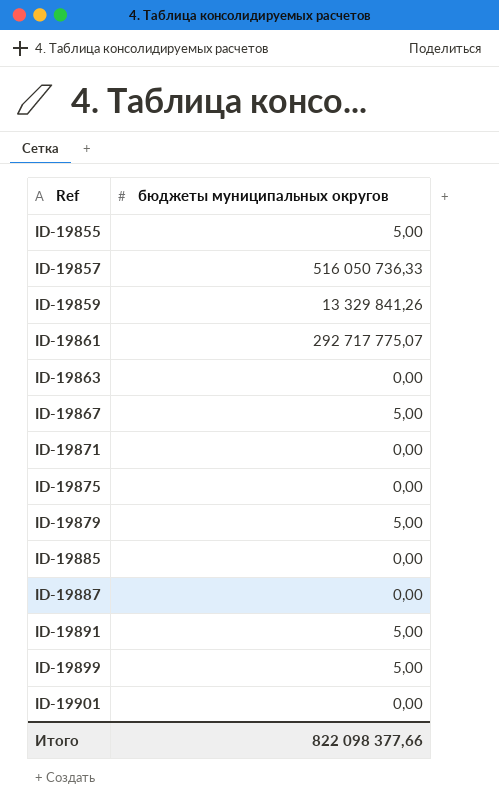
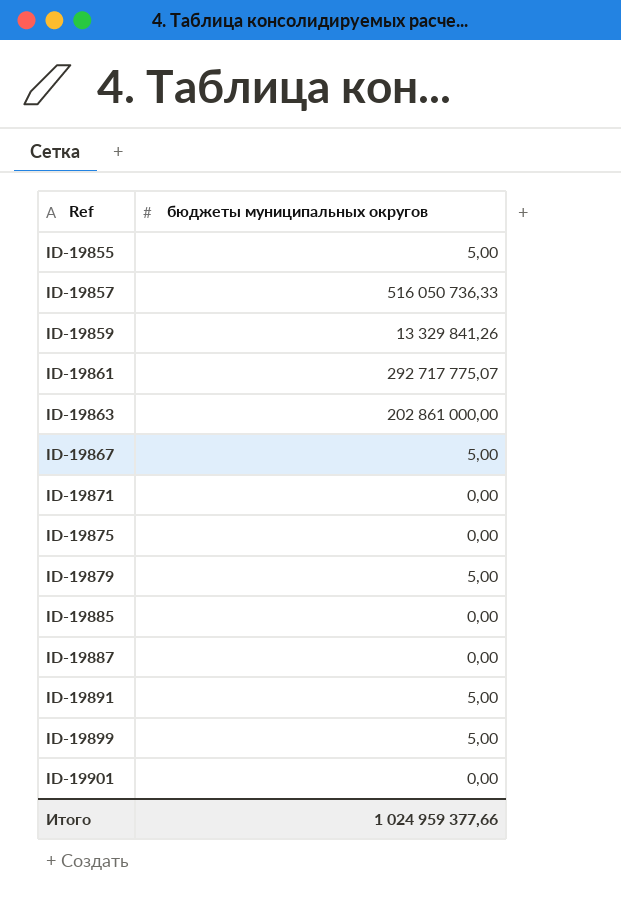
ID-19863 | бюджеты муниципальных округов: 0,00 -> 202 861 000,00
Итого | бюджеты муниципальных округов: 822 098 377,66 -> 1 024 959 377,66

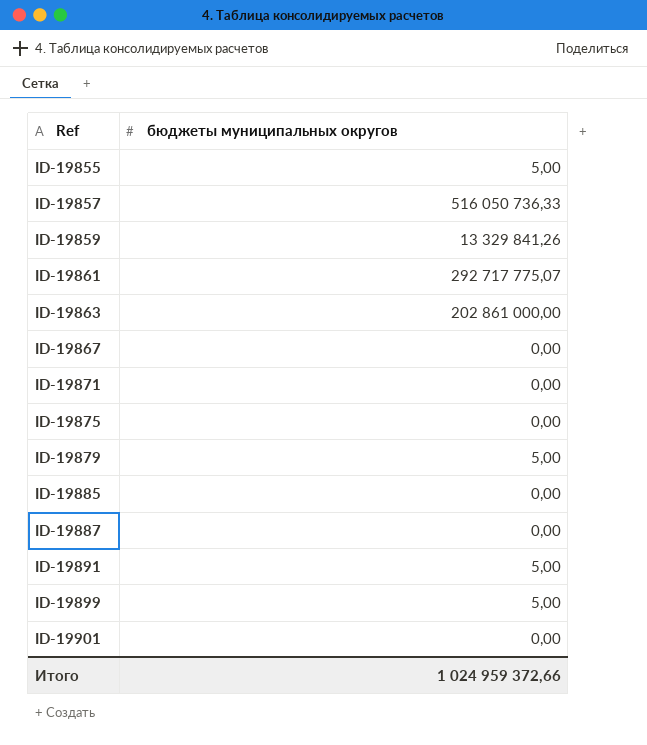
ID-19867 | бюджеты муниципальных округов: 5,00 -> 0,00
Итого | бюджеты муниципальных округов: 1 024 959 377,66 -> 1 024 959 372,66

